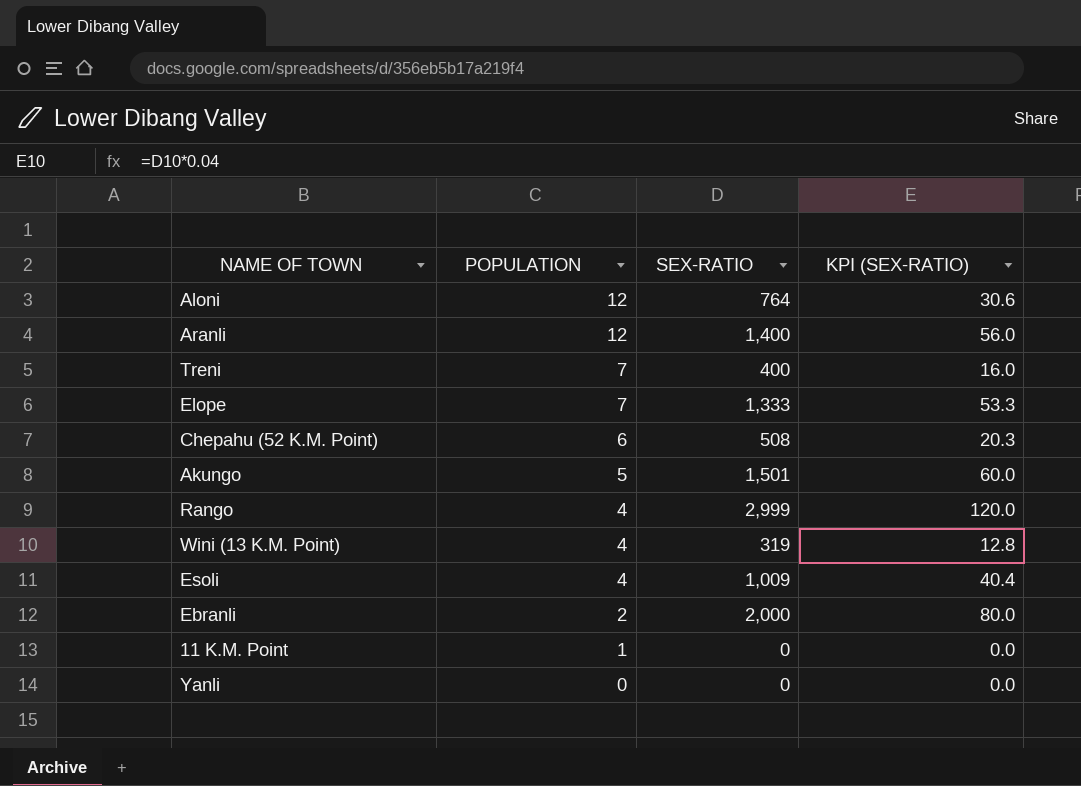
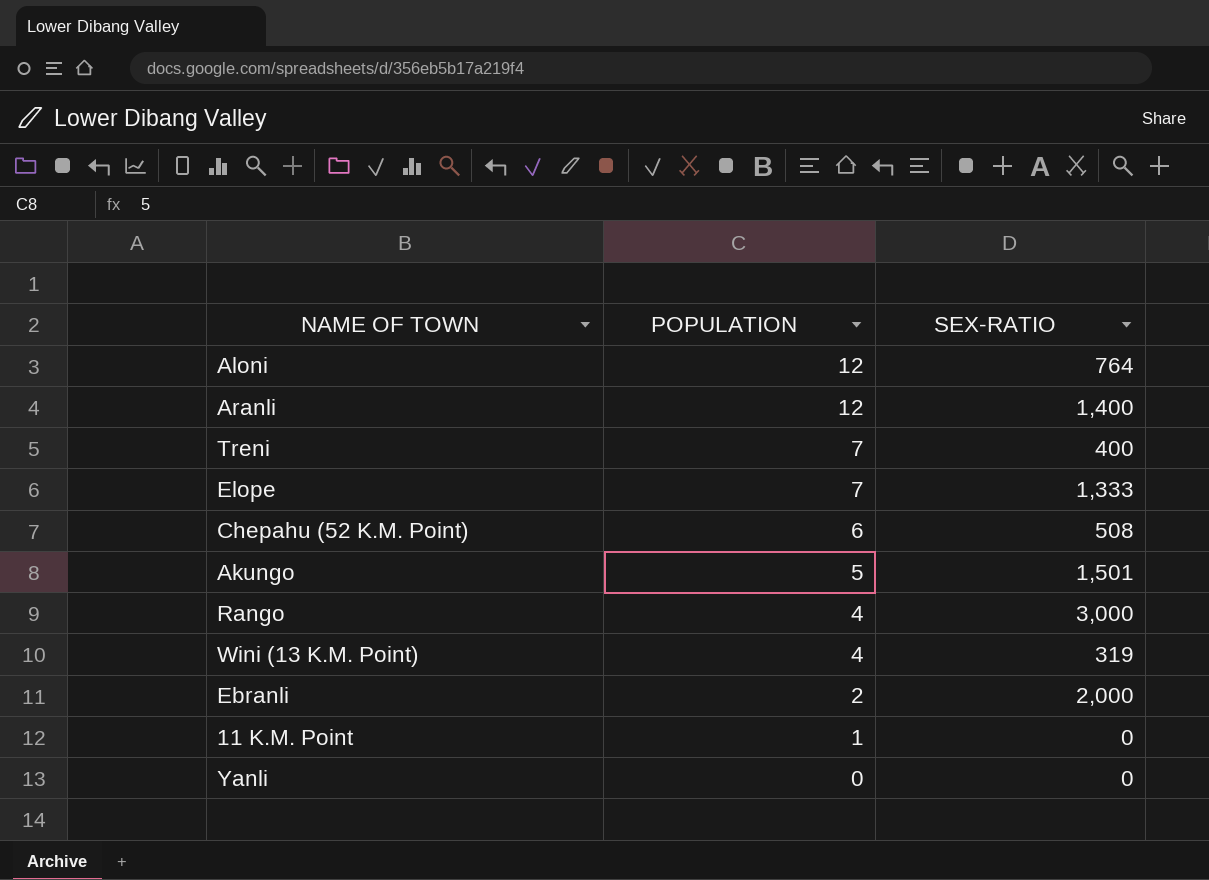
column KPI (SEX-RATIO) | formula: [SEX-RATIO] * 0.04 -> none
row Esoli: 4 | 1,009 | 40.4 -> none
Rango | SEX-RATIO: 2,999 -> 3,000

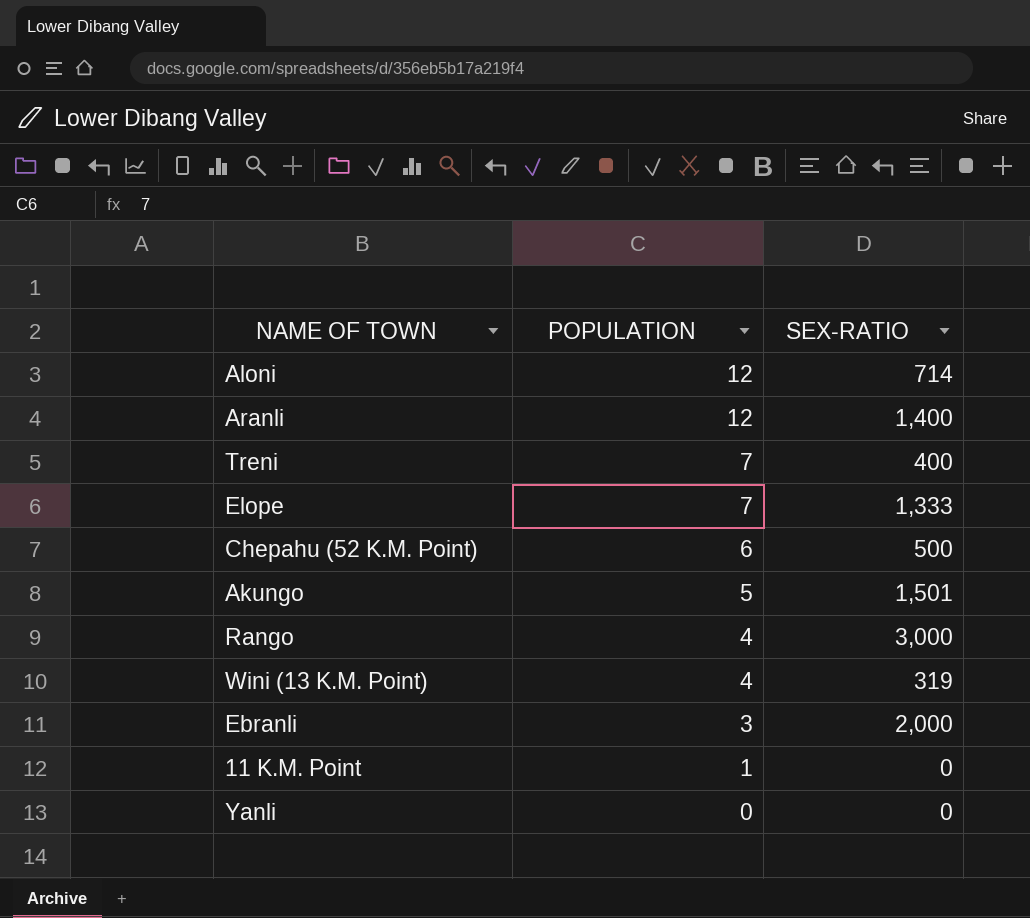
Aloni | SEX-RATIO: 764 -> 714
Chepahu (52 K.M. Point) | SEX-RATIO: 508 -> 500
Ebranli | POPULATION: 2 -> 3

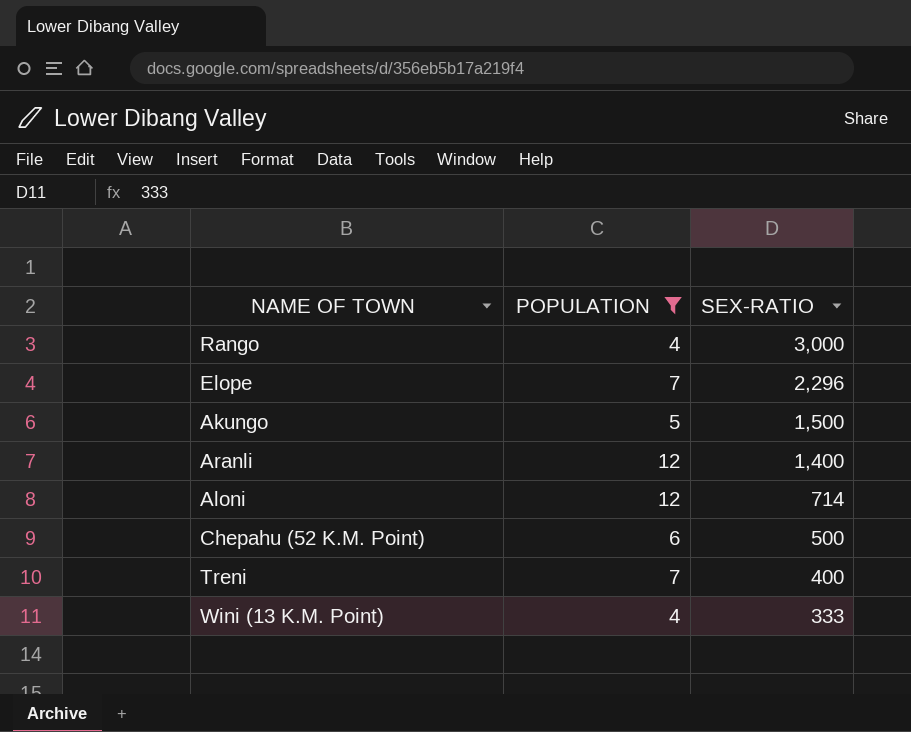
filter: none -> POPULATION >= 4
row order: POPULATION descending -> SEX-RATIO descending
Elope | SEX-RATIO: 1,333 -> 2,296
Akungo | SEX-RATIO: 1,501 -> 1,500
Wini (13 K.M. Point) | SEX-RATIO: 319 -> 333

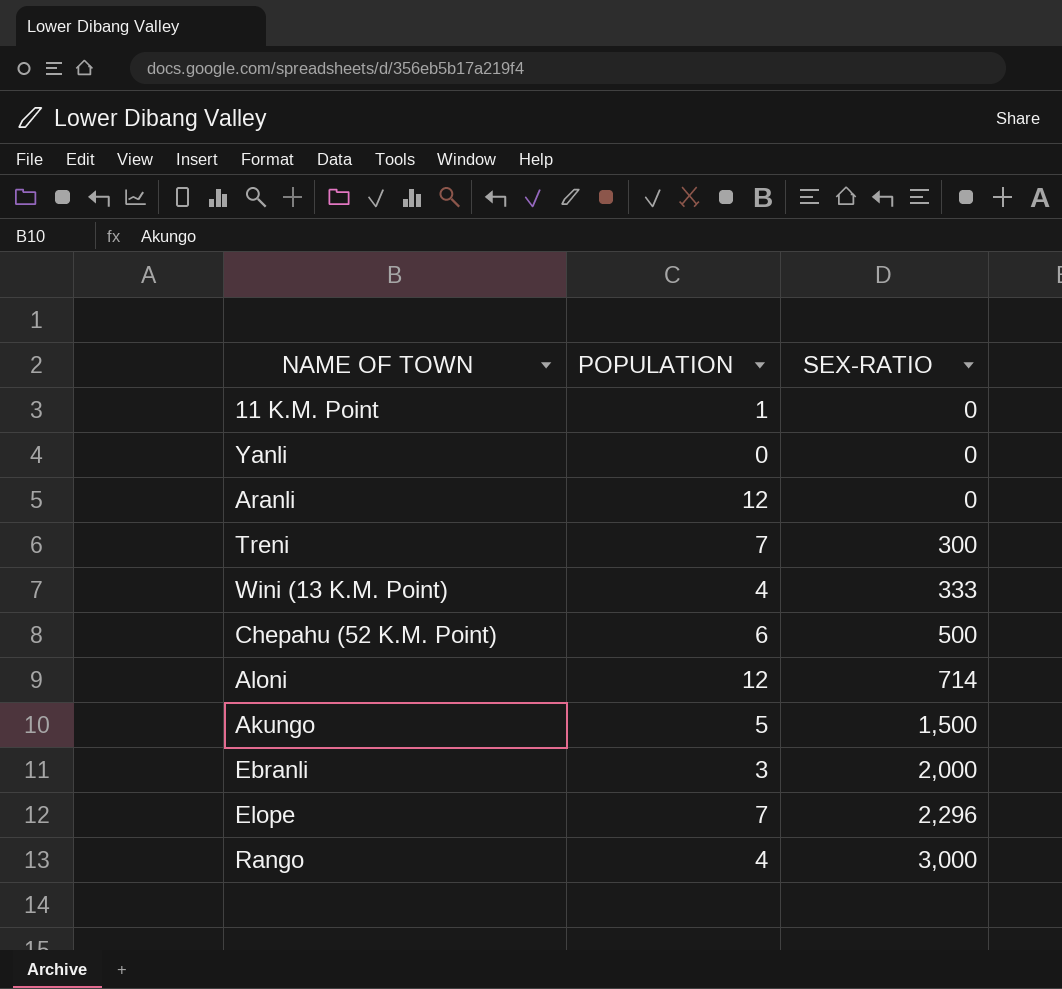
filter: POPULATION >= 4 -> none
row order: SEX-RATIO descending -> SEX-RATIO ascending
Aranli | SEX-RATIO: 1,400 -> 0
Treni | SEX-RATIO: 400 -> 300

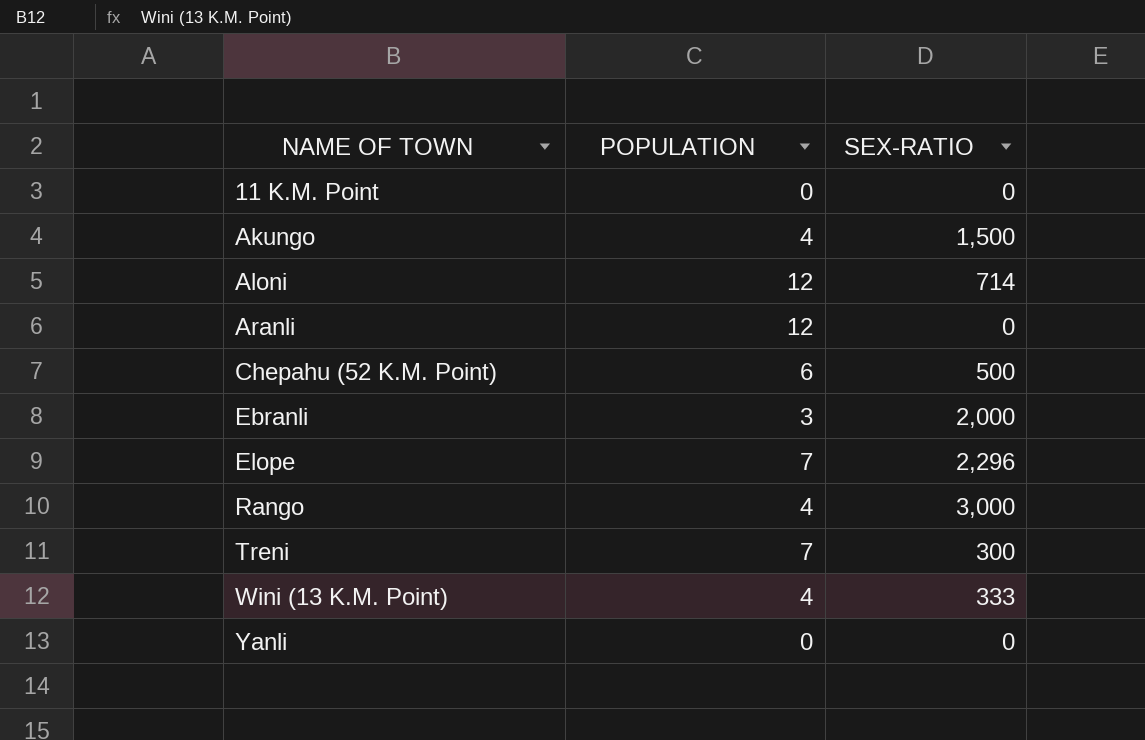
row order: SEX-RATIO ascending -> NAME OF TOWN ascending
11 K.M. Point | POPULATION: 1 -> 0
Akungo | POPULATION: 5 -> 4

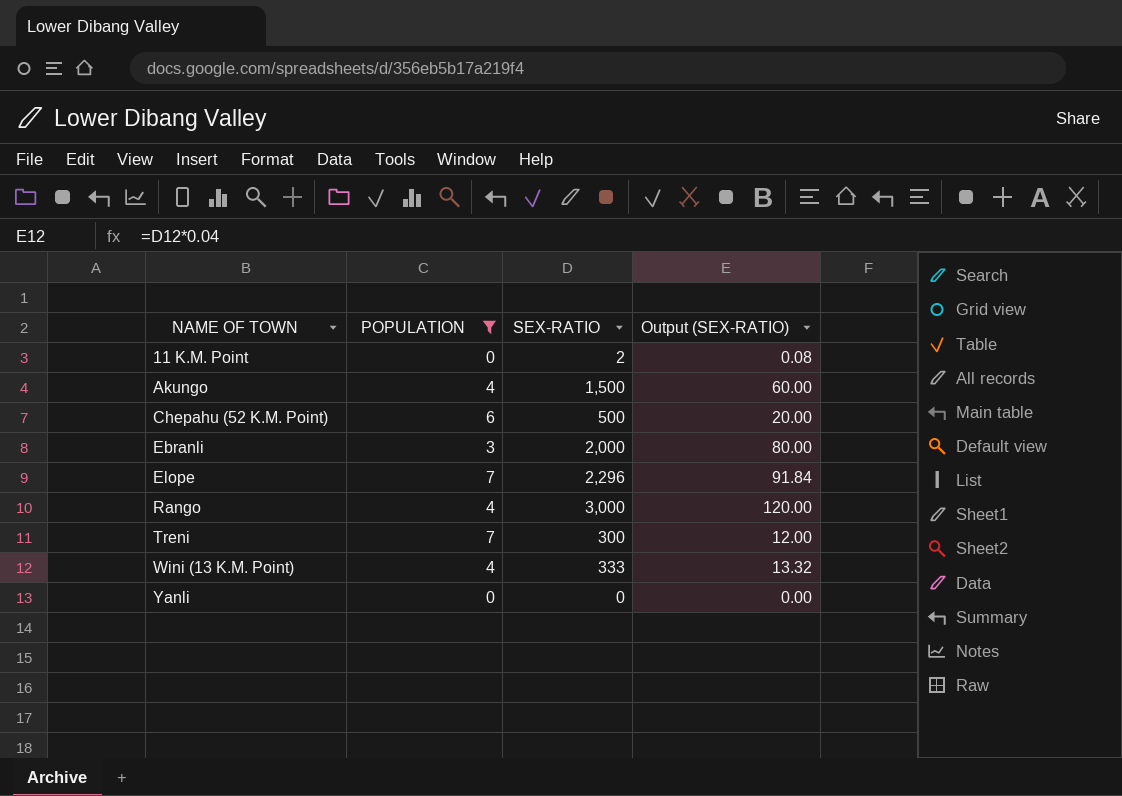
filter: none -> POPULATION != 12
column Output (SEX-RATIO) | formula: none -> [SEX-RATIO] * 0.04
11 K.M. Point | SEX-RATIO: 0 -> 2

